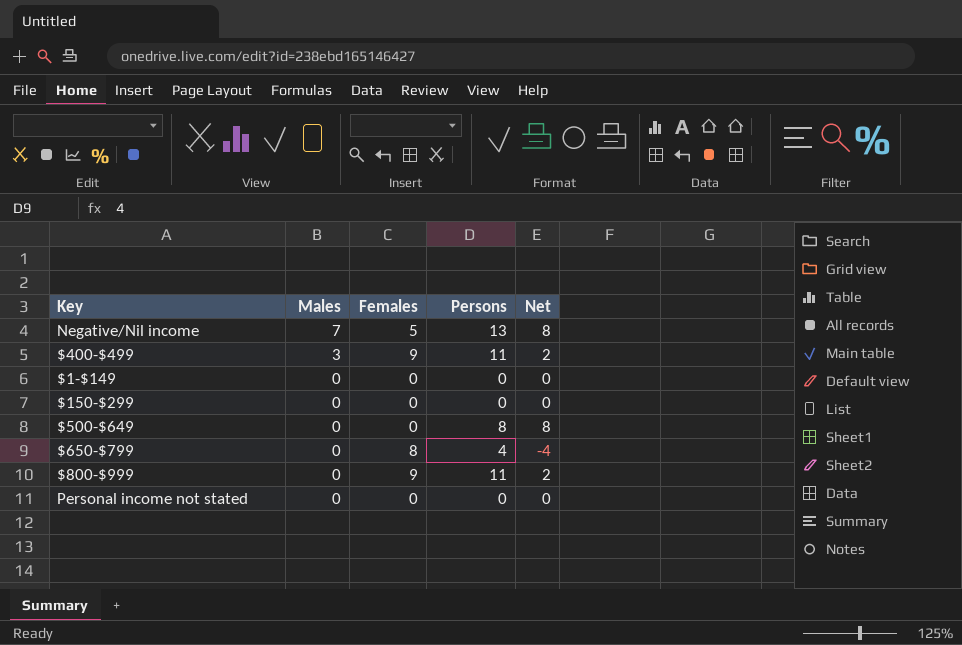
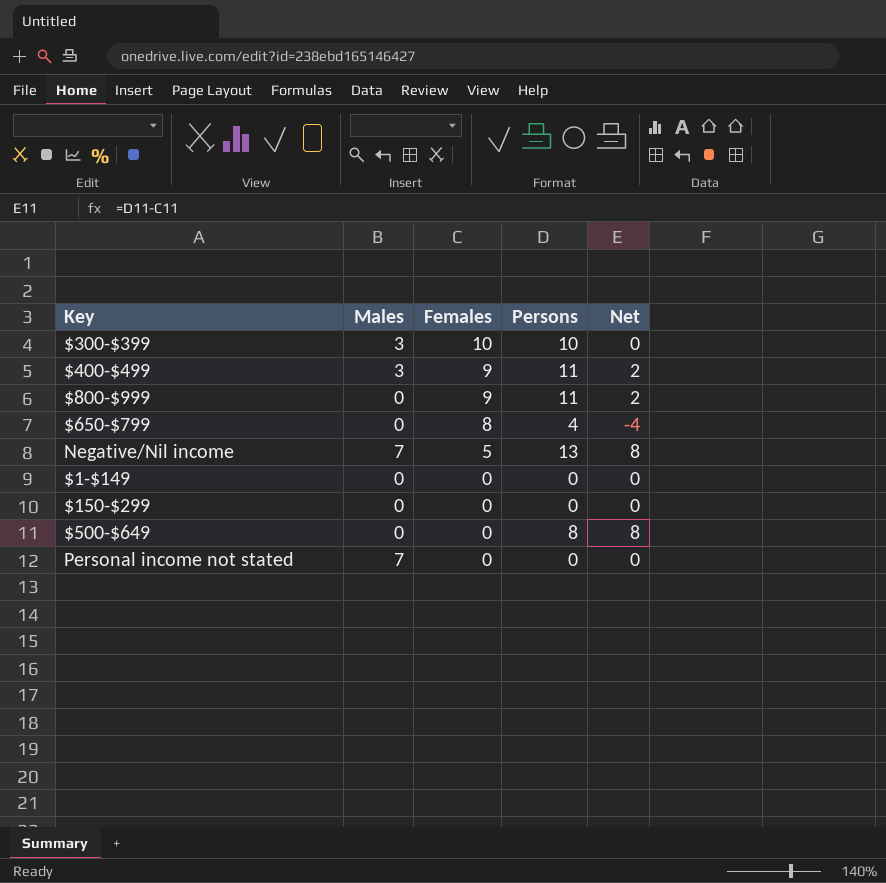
row order: Males descending -> Females descending
row $300-$399: none -> 3 | 10 | 10 | 0
Personal income not stated | Males: 0 -> 7

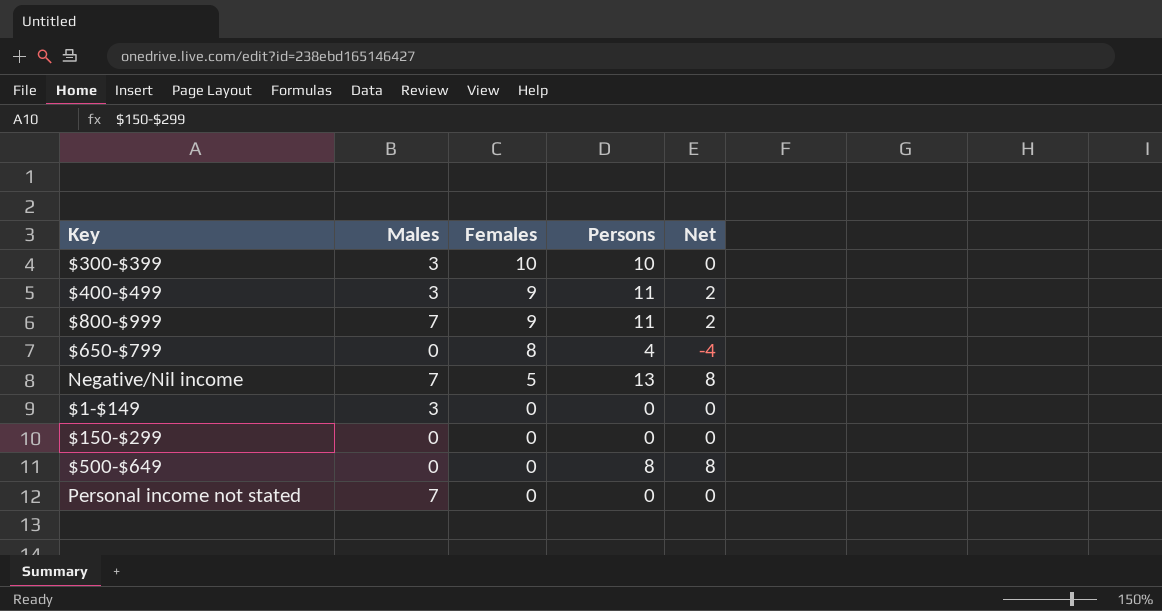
$800-$999 | Males: 0 -> 7
$1-$149 | Males: 0 -> 3

